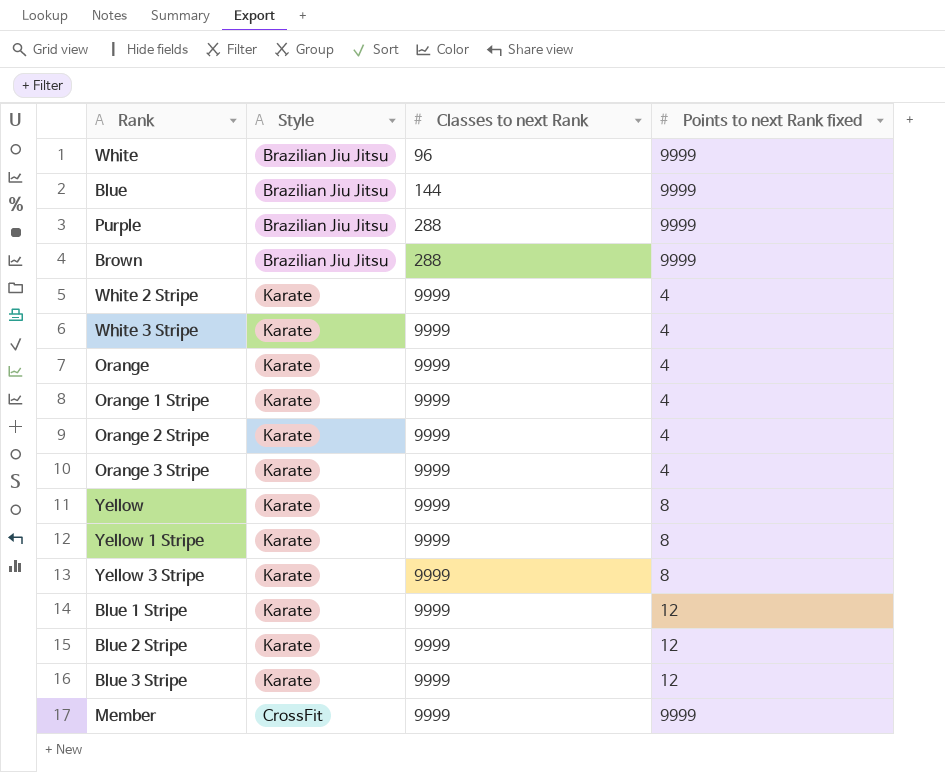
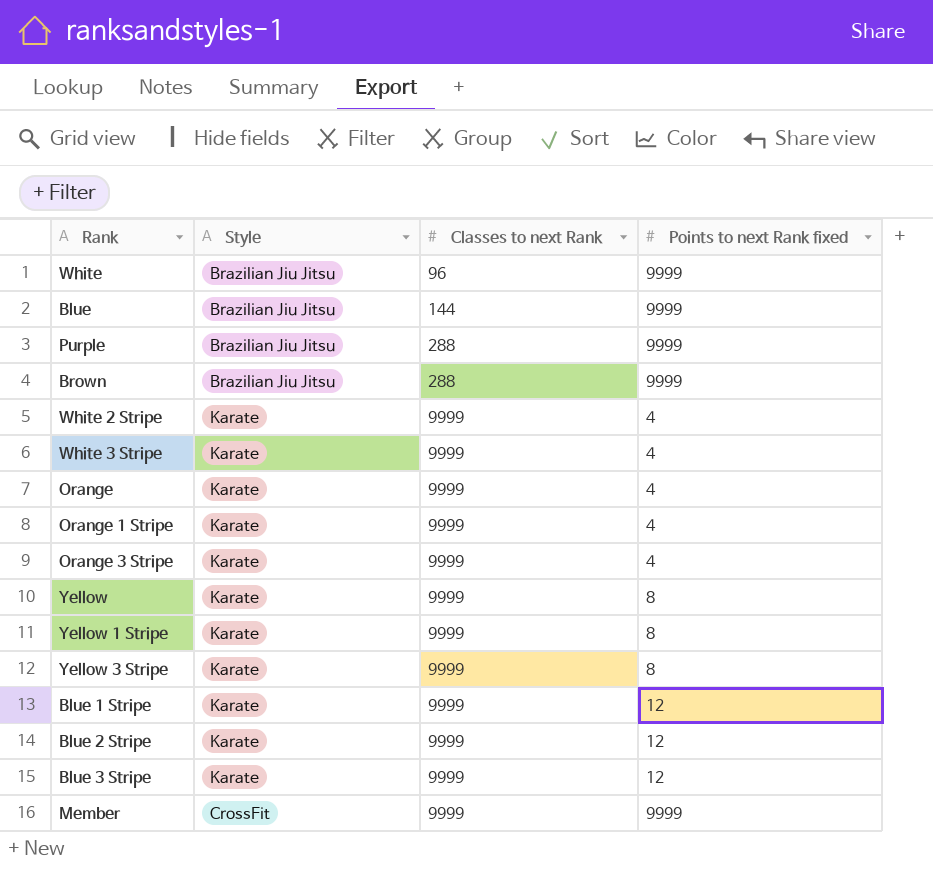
row Orange 2 Stripe: Karate | 9999 | 4 -> none

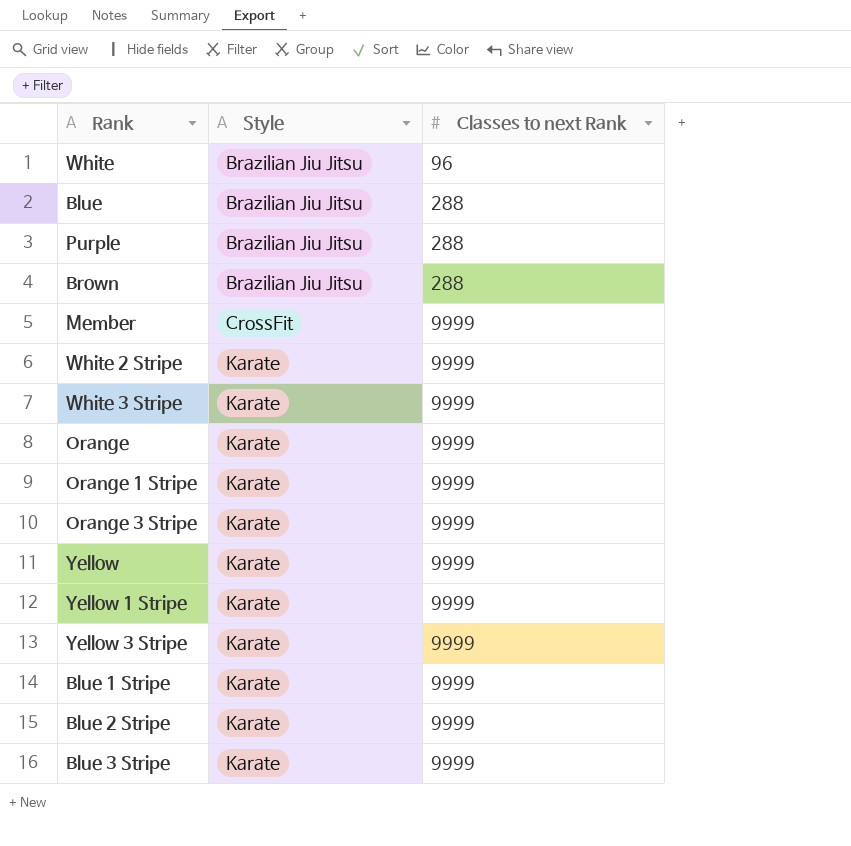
row order: Classes to next Rank ascending -> Style ascending
column Points to next Rank fixed | position: 4 -> none
Blue | Classes to next Rank: 144 -> 288

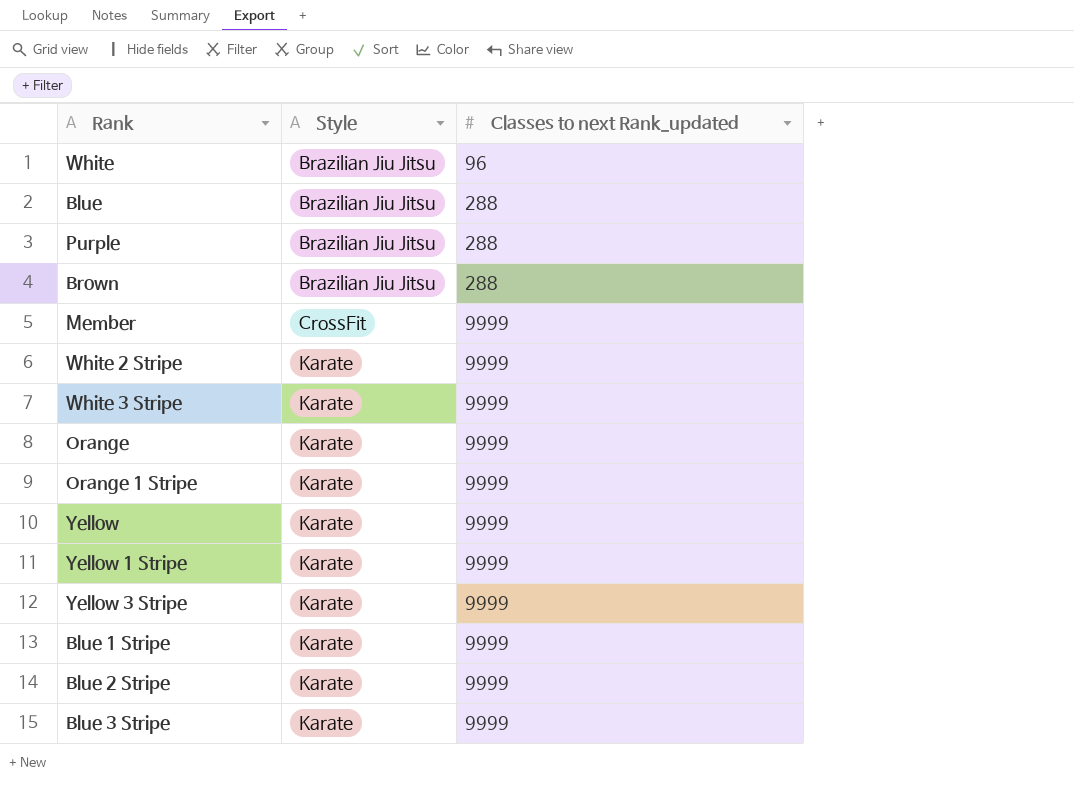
column name: Classes to next Rank -> Classes to next Rank_updated
row Orange 3 Stripe: Karate | 9999 -> none

